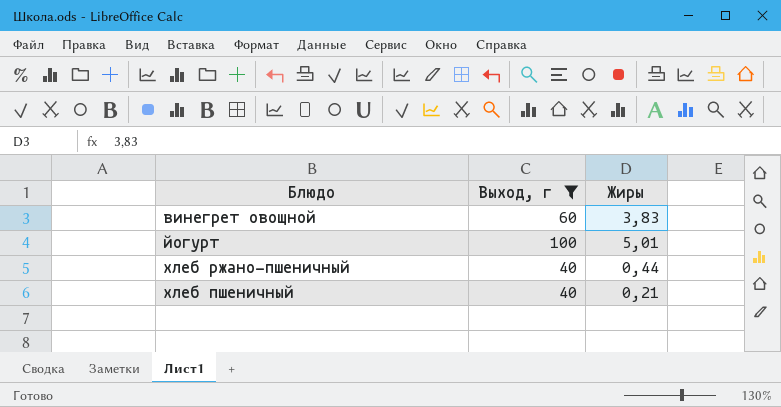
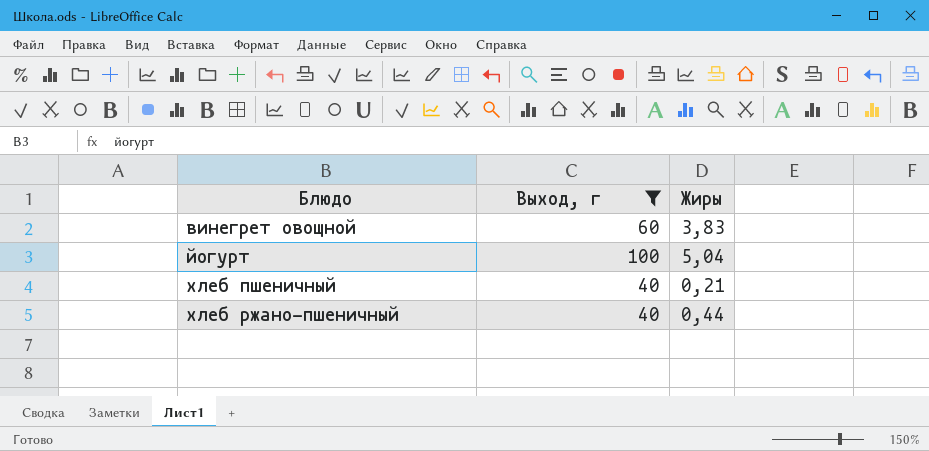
row order: none -> Блюдо ascending
йогурт | Жиры: 5,01 -> 5,04

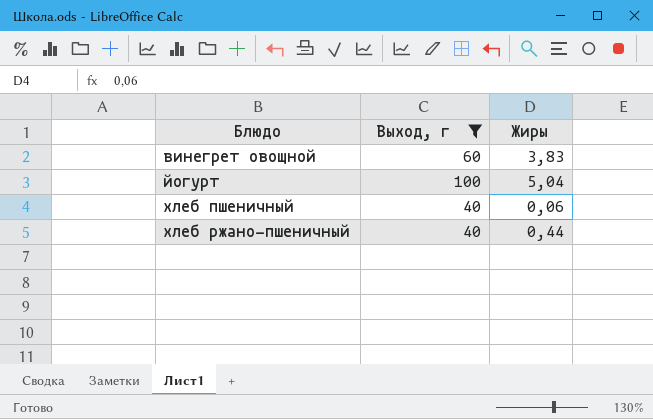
хлеб пшеничный | Жиры: 0,21 -> 0,06

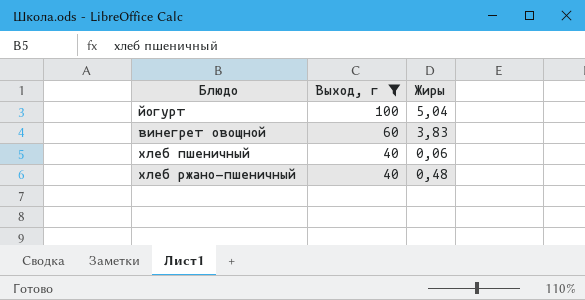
row order: Блюдо ascending -> Выход, г descending
хлеб ржано-пшеничный | Жиры: 0,44 -> 0,48

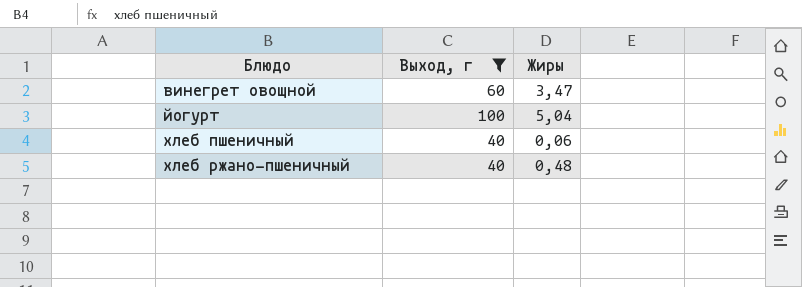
row order: Выход, г descending -> Блюдо ascending
винегрет овощной | Жиры: 3,83 -> 3,47

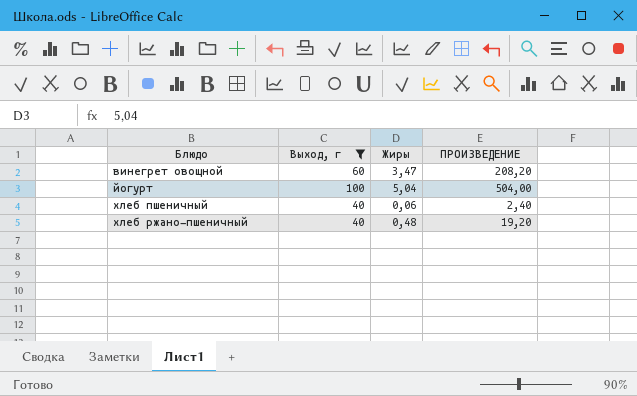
column ПРОИЗВЕДЕНИЕ | formula: none -> [Выход, г] * [Жиры]

